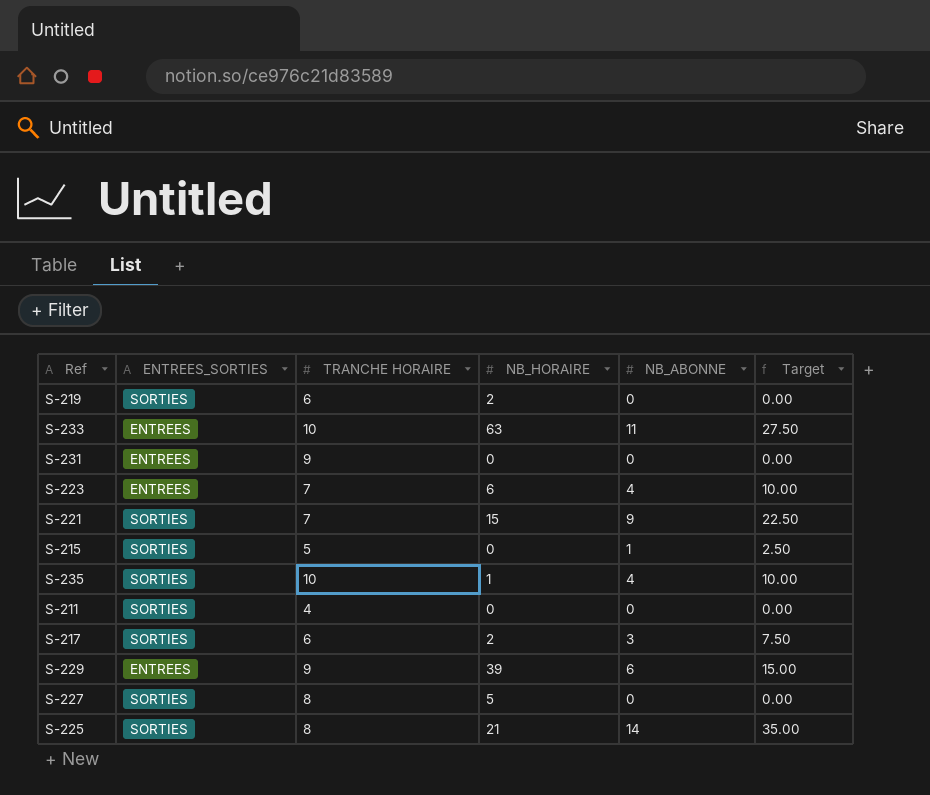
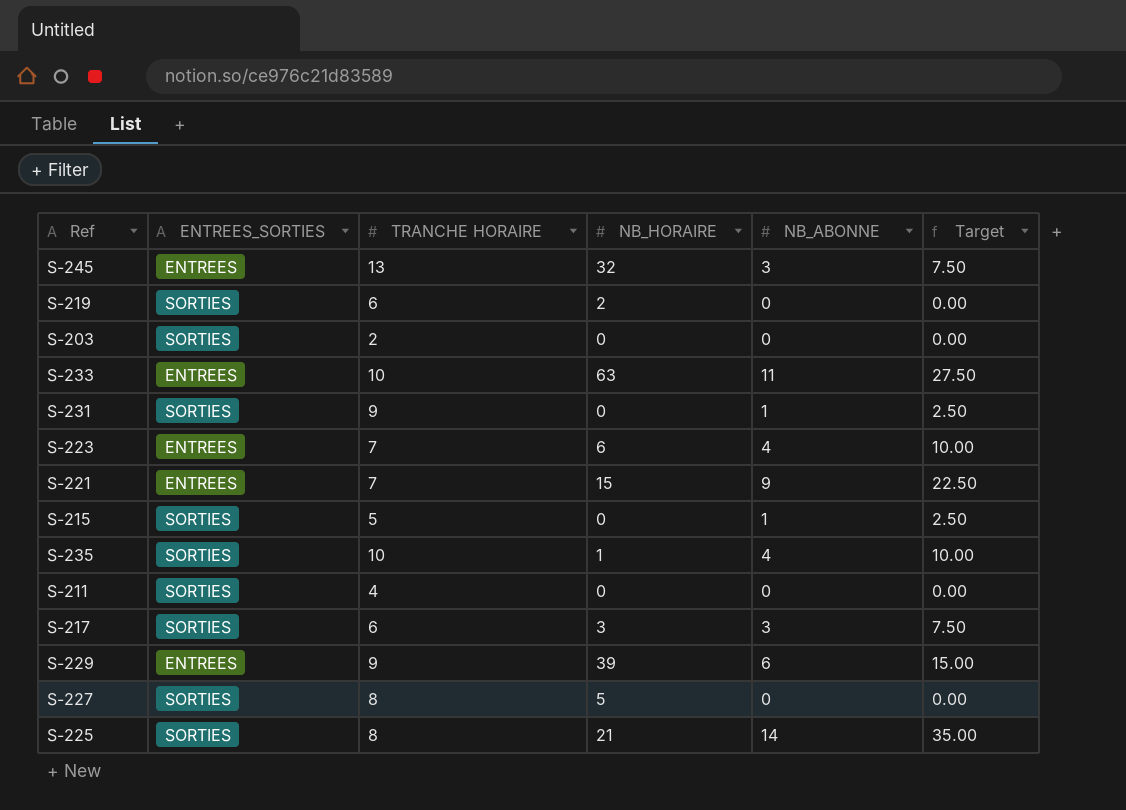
row S-245: none -> ENTREES | 13 | 32 | 3 | 7.50
row S-203: none -> SORTIES | 2 | 0 | 0 | 0.00
S-231 | ENTREES_SORTIES: ENTREES -> SORTIES
S-231 | NB_ABONNE: 0 -> 1
S-231 | Target: 0.00 -> 2.50
S-221 | ENTREES_SORTIES: SORTIES -> ENTREES
S-217 | NB_HORAIRE: 2 -> 3

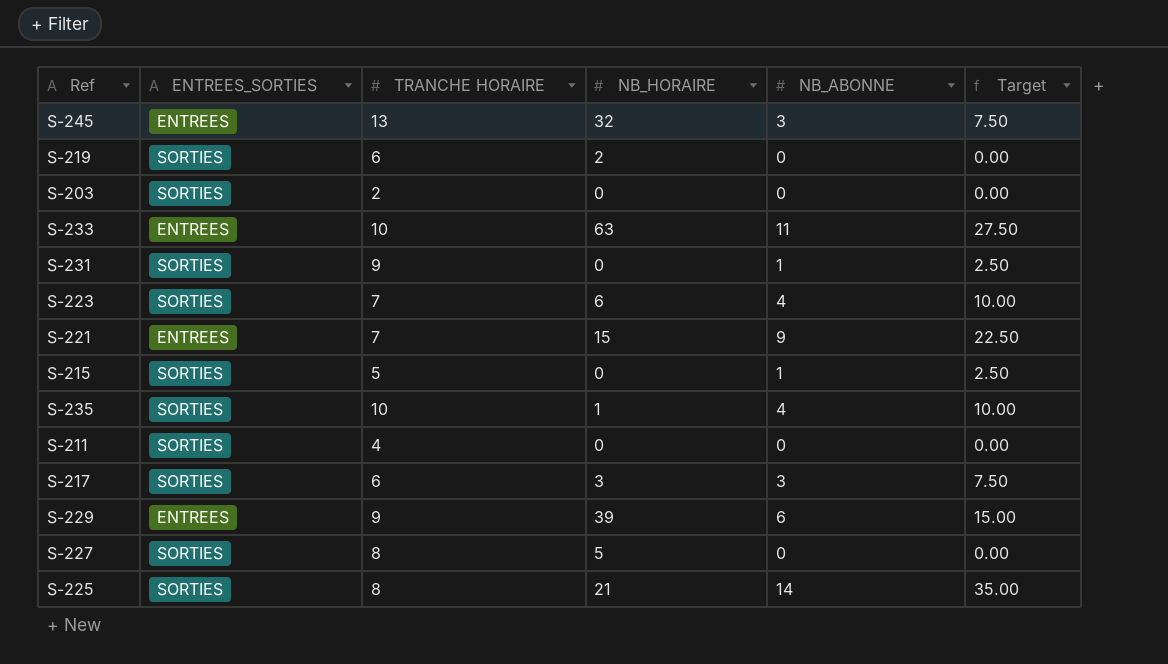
S-223 | ENTREES_SORTIES: ENTREES -> SORTIES

